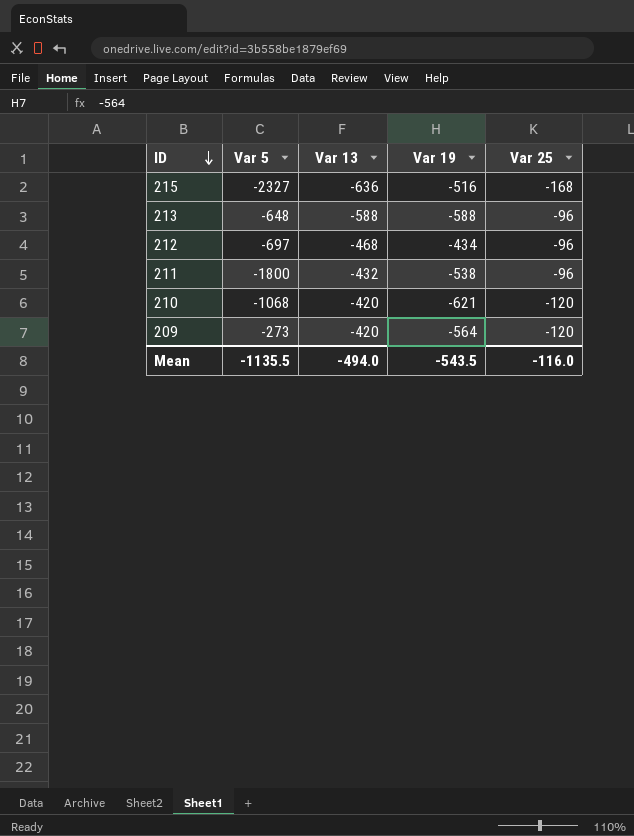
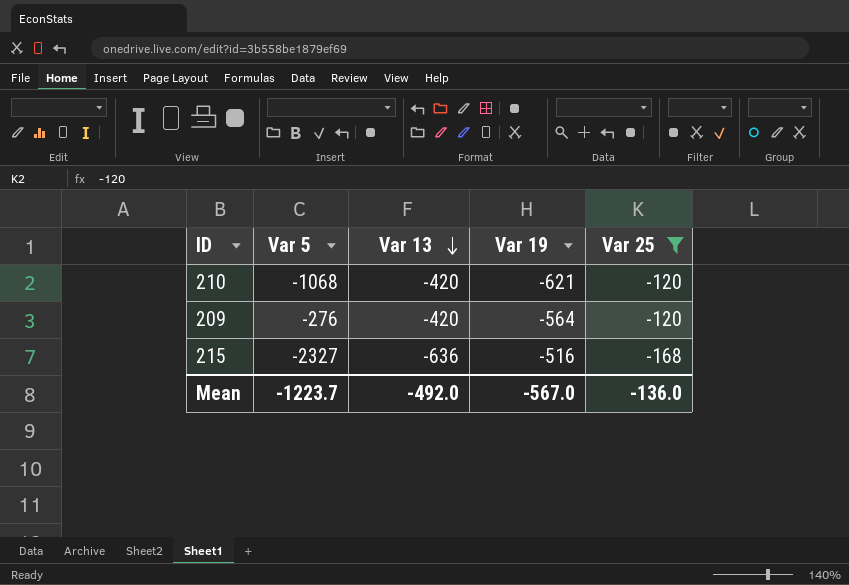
filter: none -> Var 25 != -96
row order: ID descending -> Var 13 descending
209 | Var 5: -273 -> -276
Mean | Var 5: -1135.5 -> -1223.7
Mean | Var 13: -494.0 -> -492.0
Mean | Var 19: -543.5 -> -567.0
Mean | Var 25: -116.0 -> -136.0

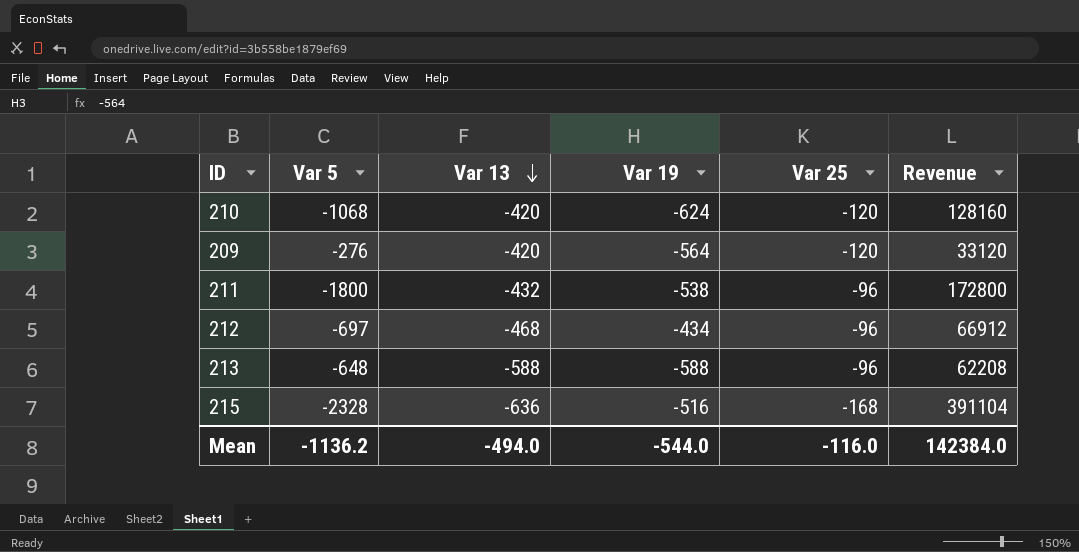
filter: Var 25 != -96 -> none
column Revenue | formula: none -> [Var 5] * [Var 25]
210 | Var 19: -621 -> -624
215 | Var 5: -2327 -> -2328
Mean | Var 5: -1223.7 -> -1136.2
Mean | Var 13: -492.0 -> -494.0
Mean | Var 19: -567.0 -> -544.0
Mean | Var 25: -136.0 -> -116.0

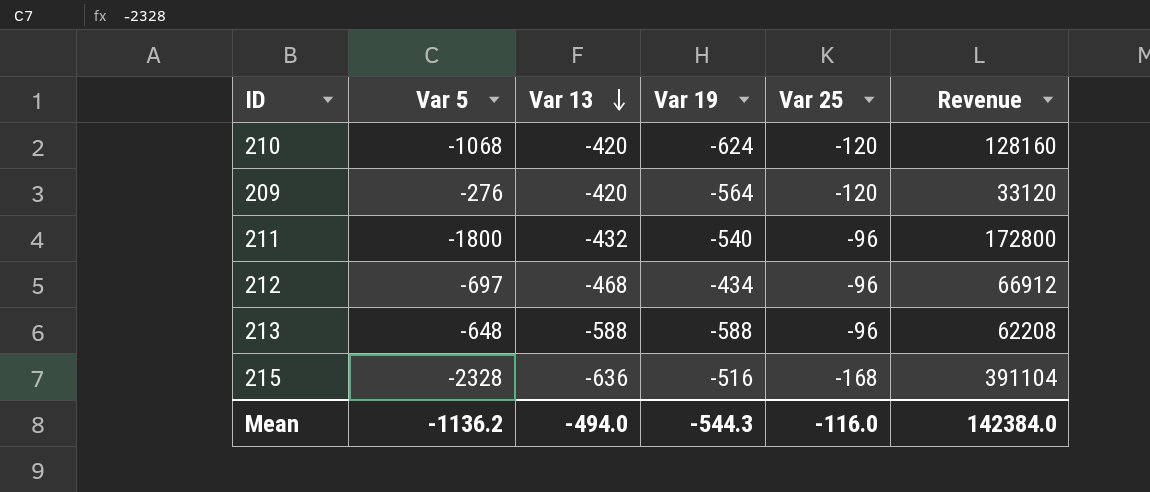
211 | Var 19: -538 -> -540
Mean | Var 19: -544.0 -> -544.3

